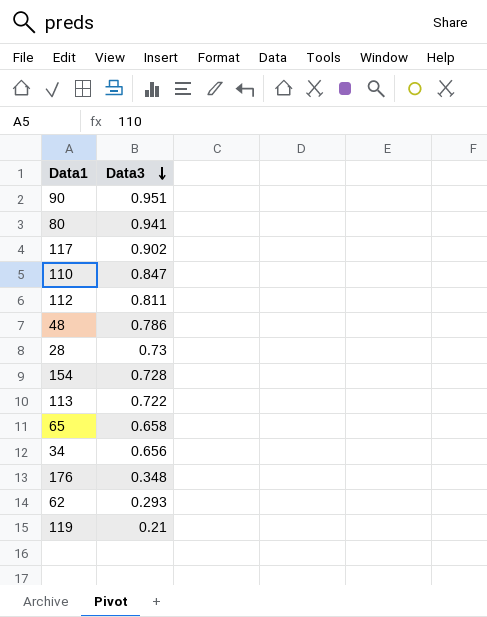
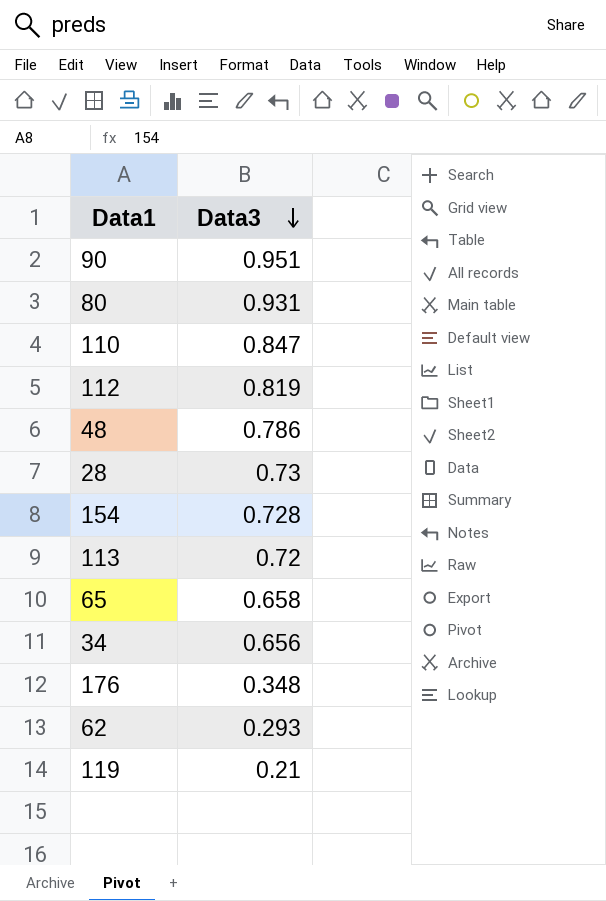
row 117: 0.902 -> none
80 | Data3: 0.941 -> 0.931
112 | Data3: 0.811 -> 0.819
113 | Data3: 0.722 -> 0.72

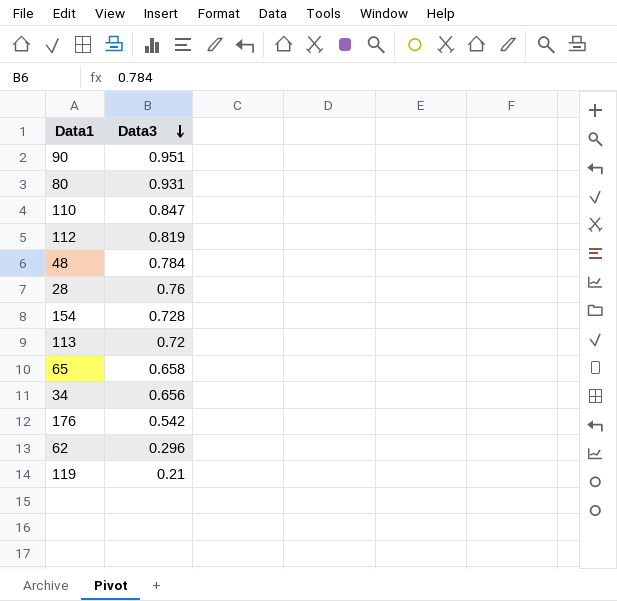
48 | Data3: 0.786 -> 0.784
28 | Data3: 0.73 -> 0.76
176 | Data3: 0.348 -> 0.542
62 | Data3: 0.293 -> 0.296

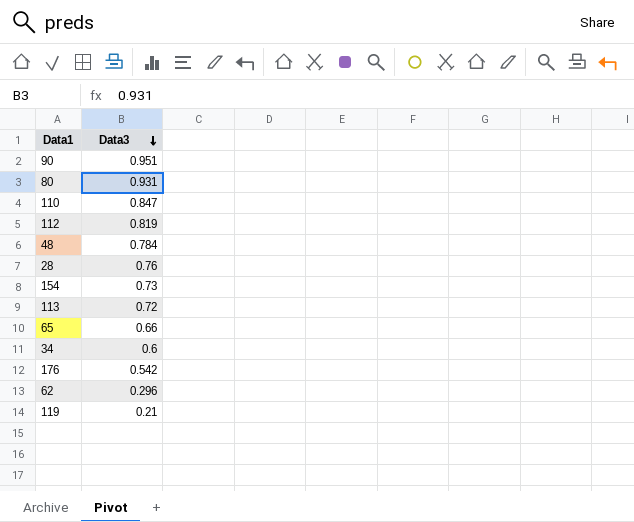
154 | Data3: 0.728 -> 0.73
65 | Data3: 0.658 -> 0.66
34 | Data3: 0.656 -> 0.6

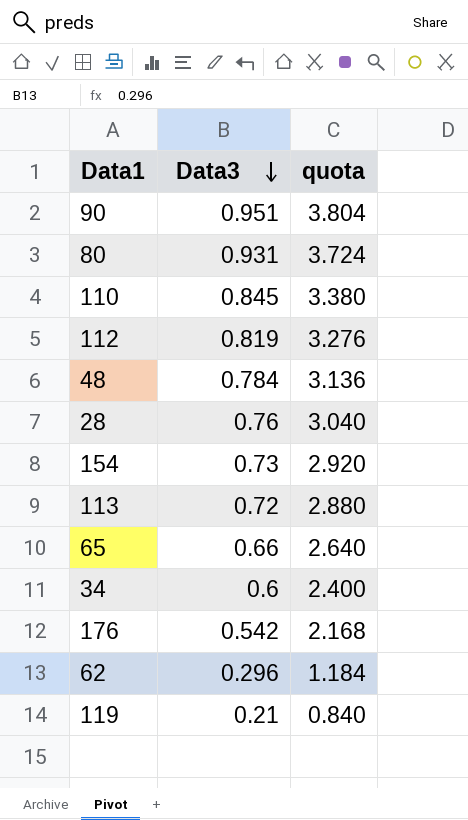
column quota | formula: none -> [Data3] * 4
110 | Data3: 0.847 -> 0.845

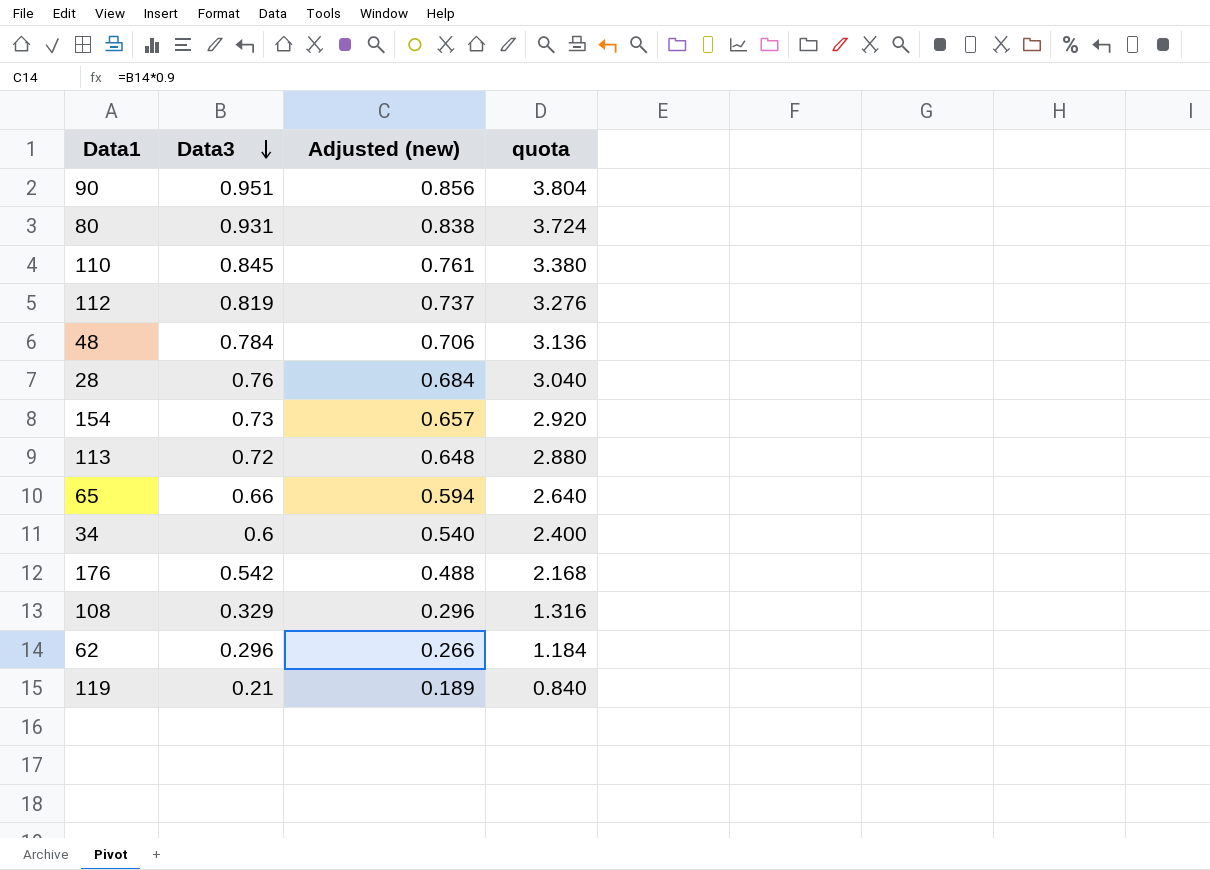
column Adjusted (new) | formula: none -> [Data3] * 0.9
row 108: none -> 0.329 | 0.296 | 1.316

